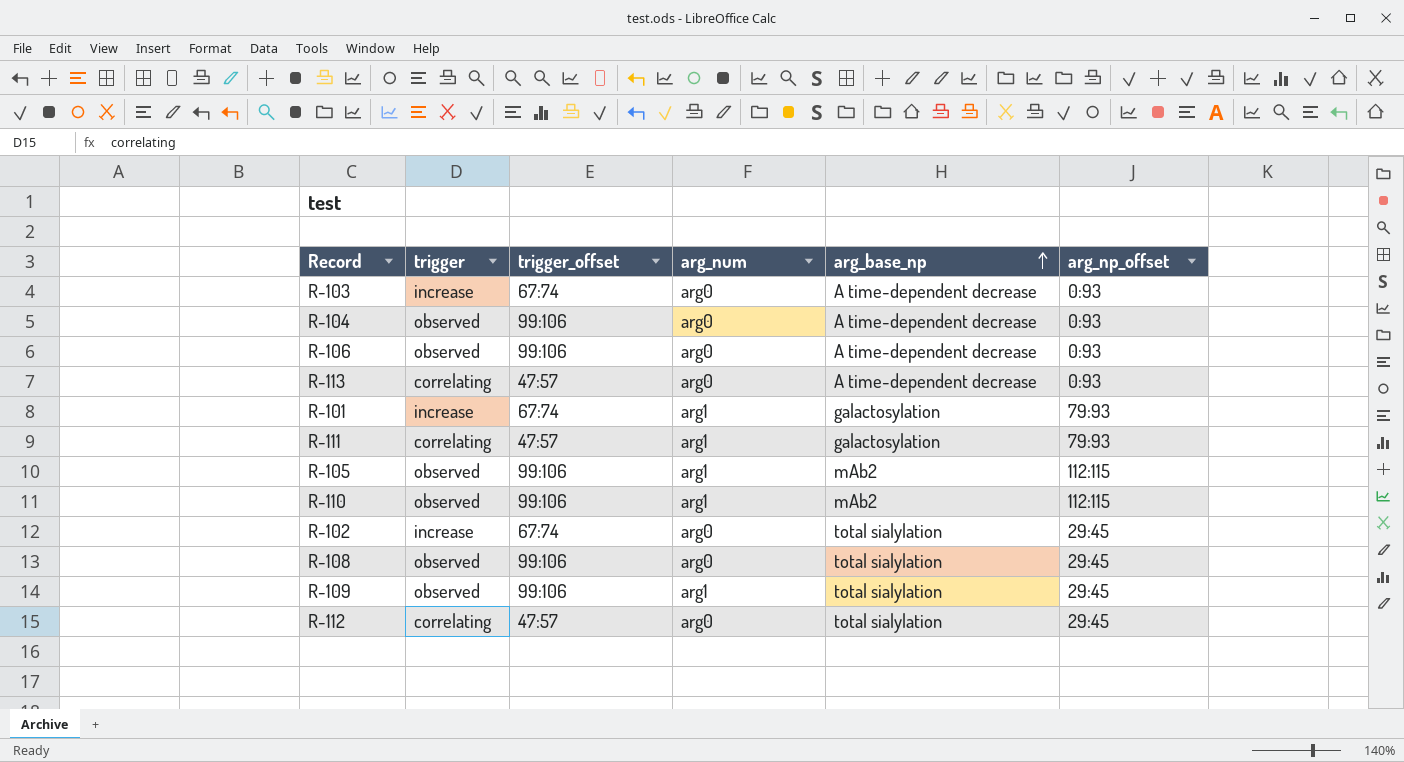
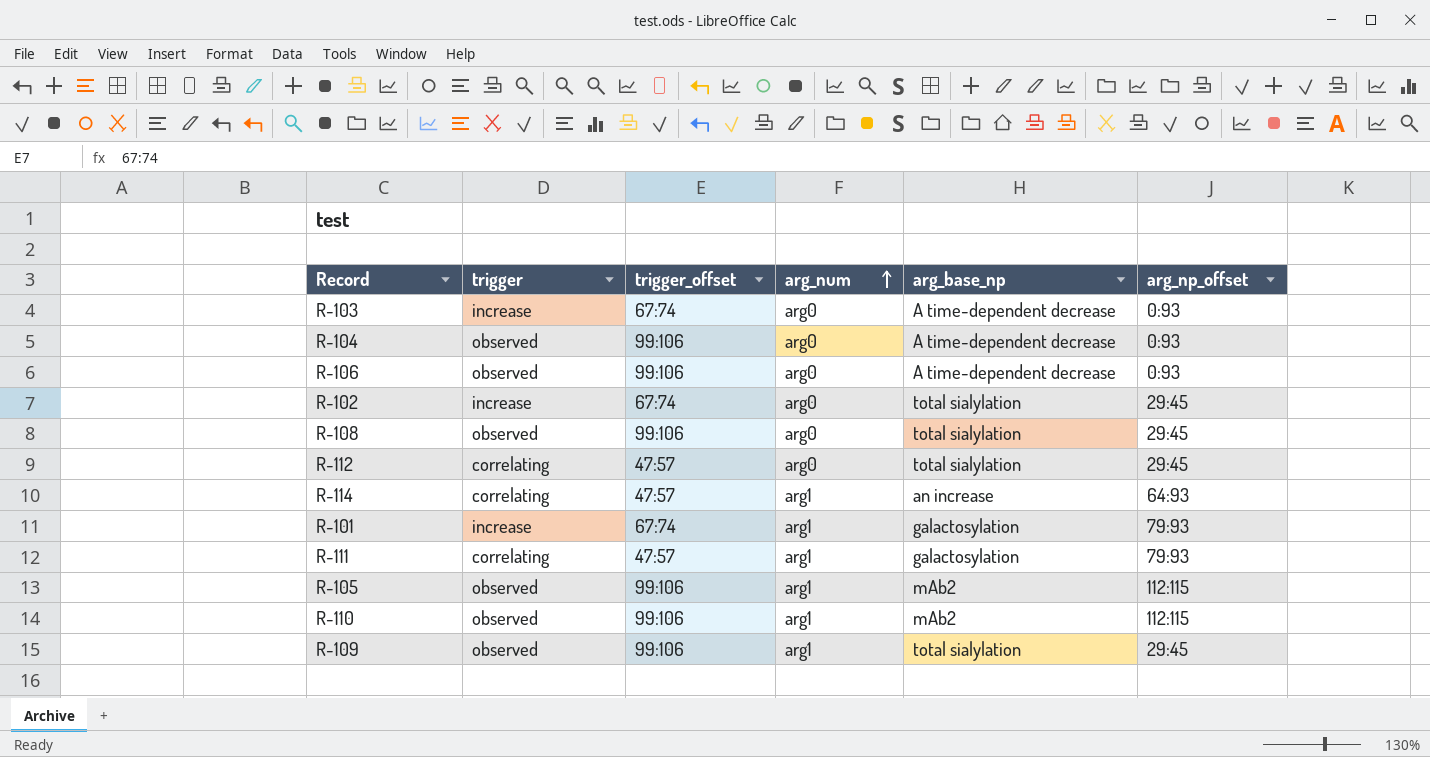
row order: arg_base_np ascending -> arg_num ascending
row R-113: correlating | 47:57 | arg0 | A time-dependent decrease | 0:93 -> none
row R-114: none -> correlating | 47:57 | arg1 | an increase | 64:93

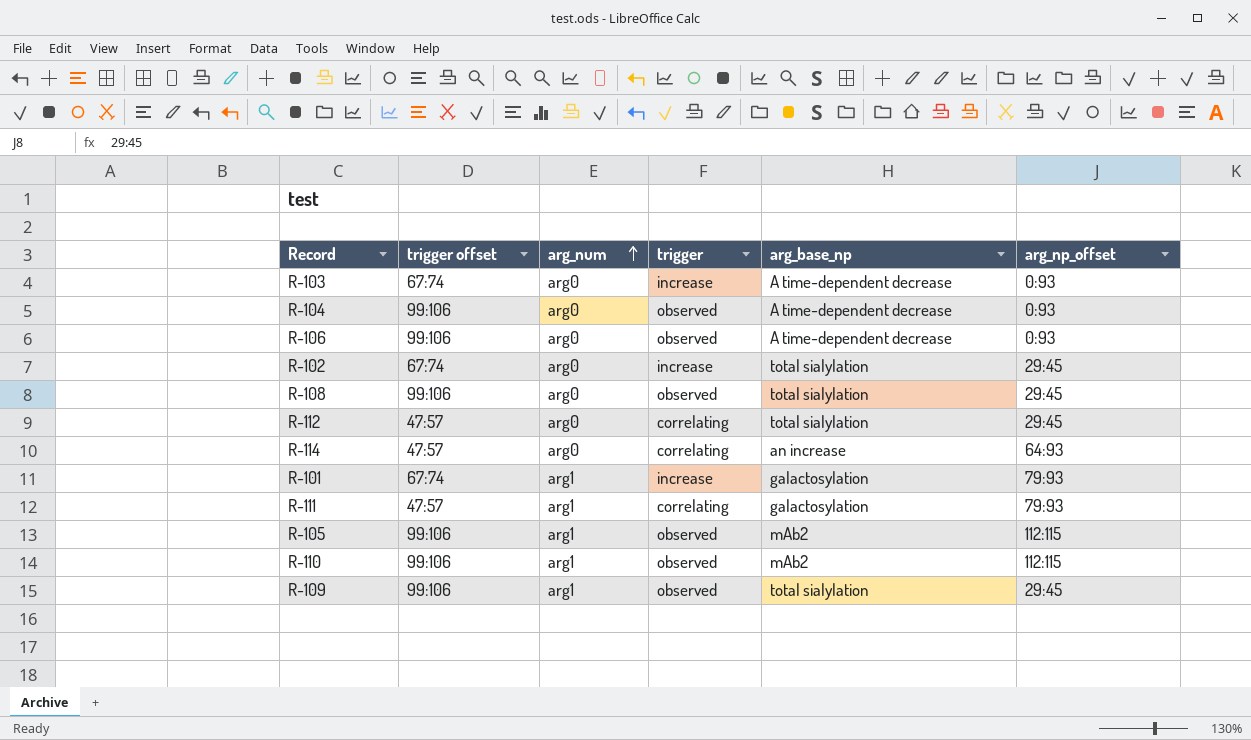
column name: trigger_offset -> trigger offset
column trigger | position: 2 -> 4
R-114 | arg_num: arg1 -> arg0

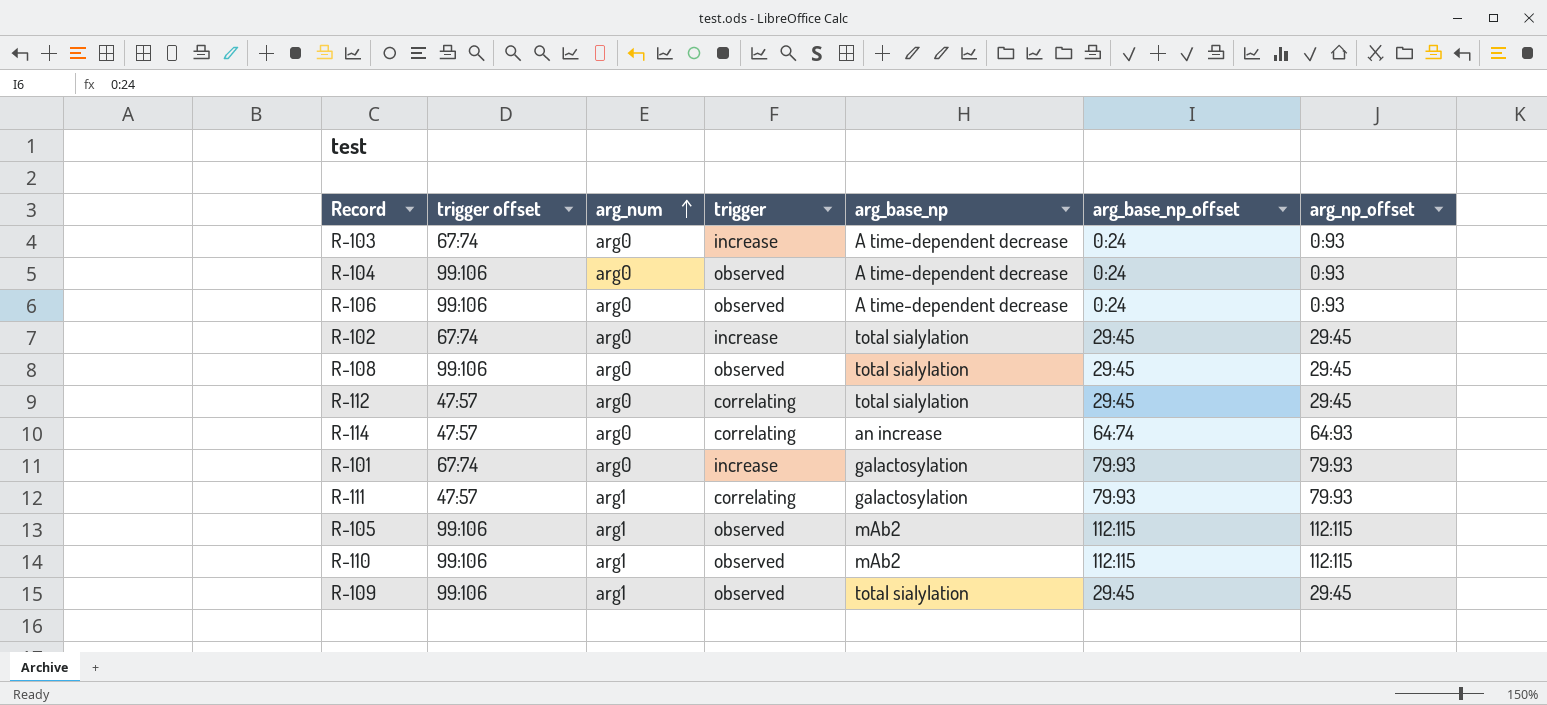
column arg_base_np_offset | position: none -> 6
R-101 | arg_num: arg1 -> arg0

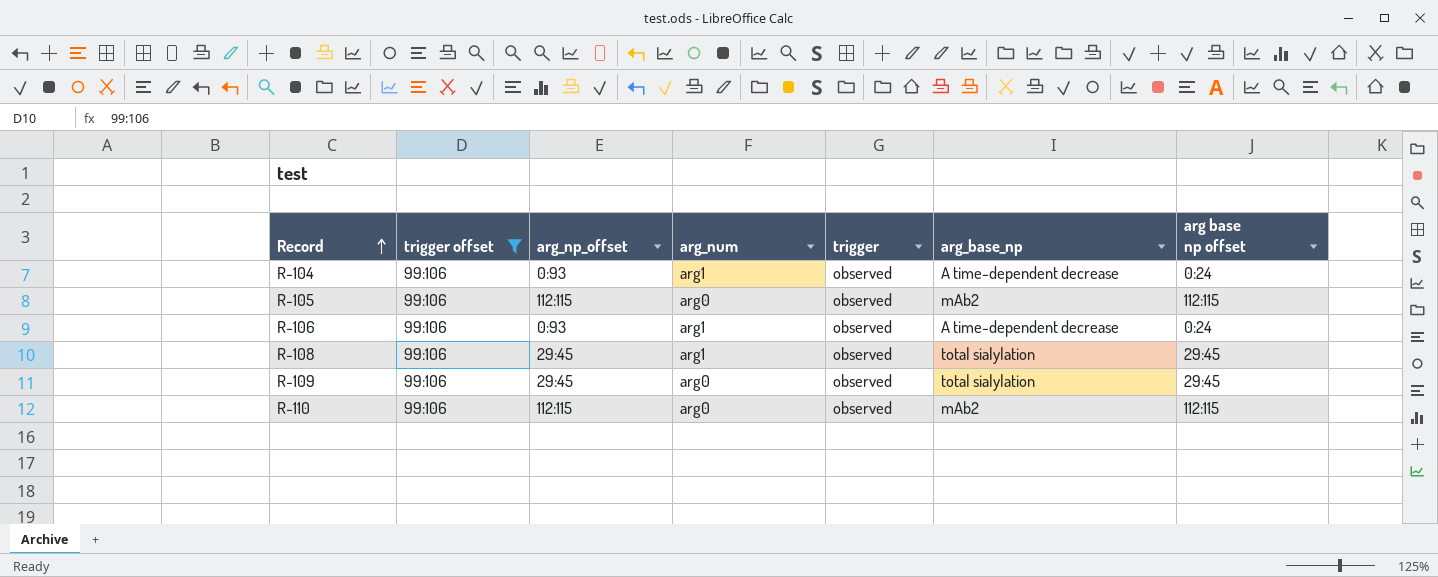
filter: none -> trigger offset = 99:106
row order: arg_num ascending -> Record ascending
column arg_np_offset | position: 7 -> 3
column name: arg_base_np_offset -> arg base np offset
R-104 | arg_num: arg0 -> arg1
R-105 | arg_num: arg1 -> arg0
R-106 | arg_num: arg0 -> arg1
R-108 | arg_num: arg0 -> arg1
R-109 | arg_num: arg1 -> arg0
R-110 | arg_num: arg1 -> arg0

